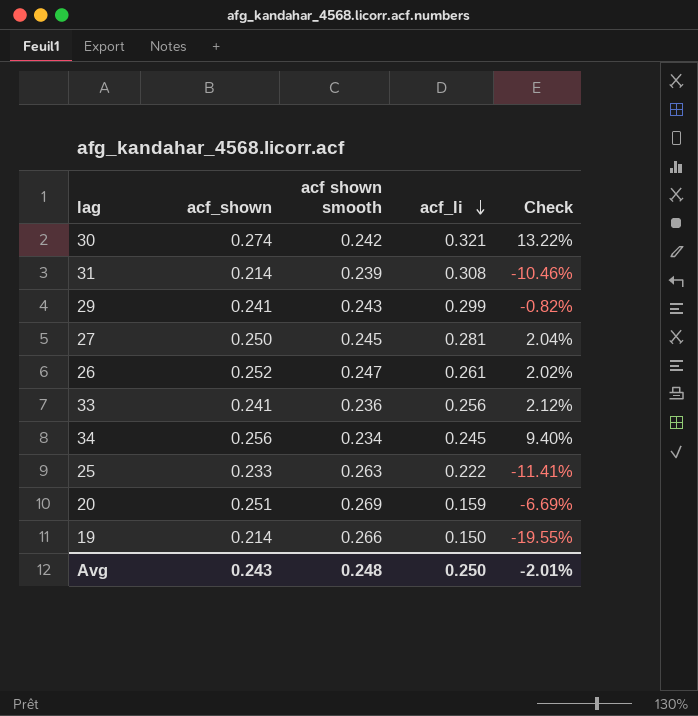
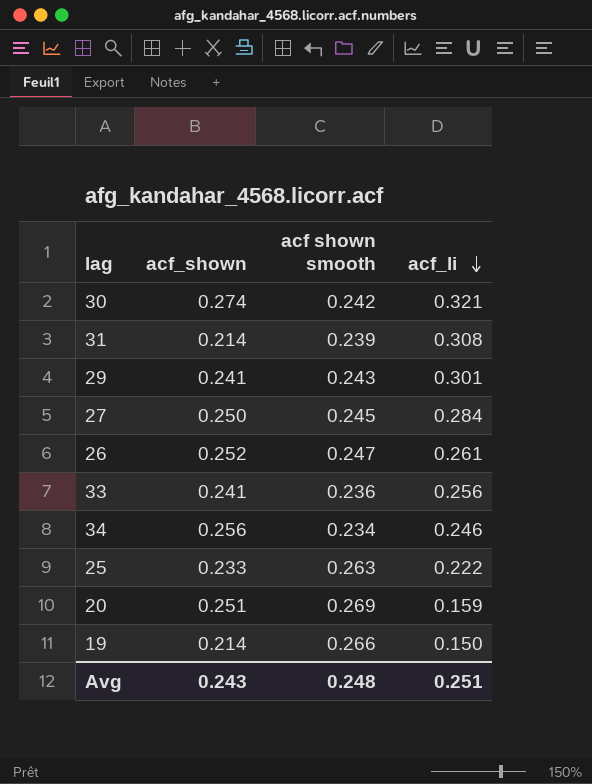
column Check | formula: ([acf_shown] - [acf shown smooth]) / [acf shown smooth] -> none
29 | acf_li: 0.299 -> 0.301
27 | acf_li: 0.281 -> 0.284
34 | acf_li: 0.245 -> 0.246
Avg | acf_li: 0.250 -> 0.251

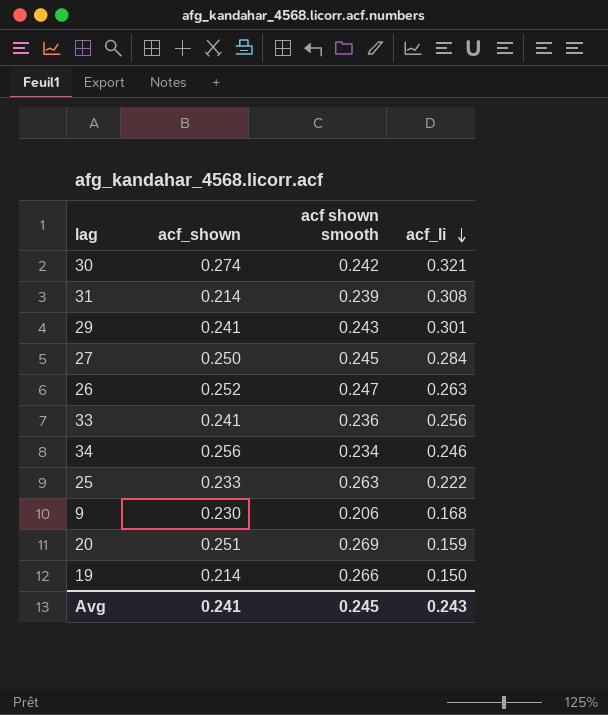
26 | acf_li: 0.261 -> 0.263
row 9: none -> 0.230 | 0.206 | 0.168
Avg | acf_shown: 0.243 -> 0.241
Avg | acf shown smooth: 0.248 -> 0.245
Avg | acf_li: 0.251 -> 0.243

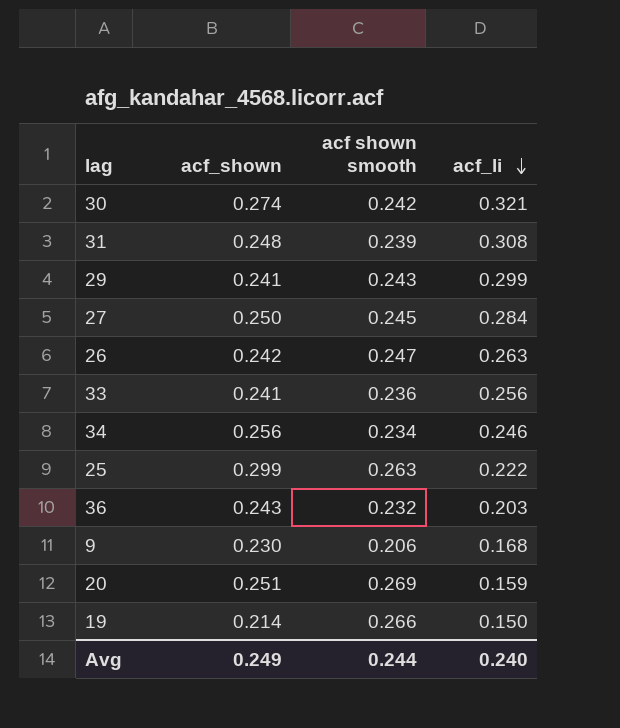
31 | acf_shown: 0.214 -> 0.248
29 | acf_li: 0.301 -> 0.299
26 | acf_shown: 0.252 -> 0.242
25 | acf_shown: 0.233 -> 0.299
row 36: none -> 0.243 | 0.232 | 0.203
Avg | acf_shown: 0.241 -> 0.249
Avg | acf shown smooth: 0.245 -> 0.244
Avg | acf_li: 0.243 -> 0.240

